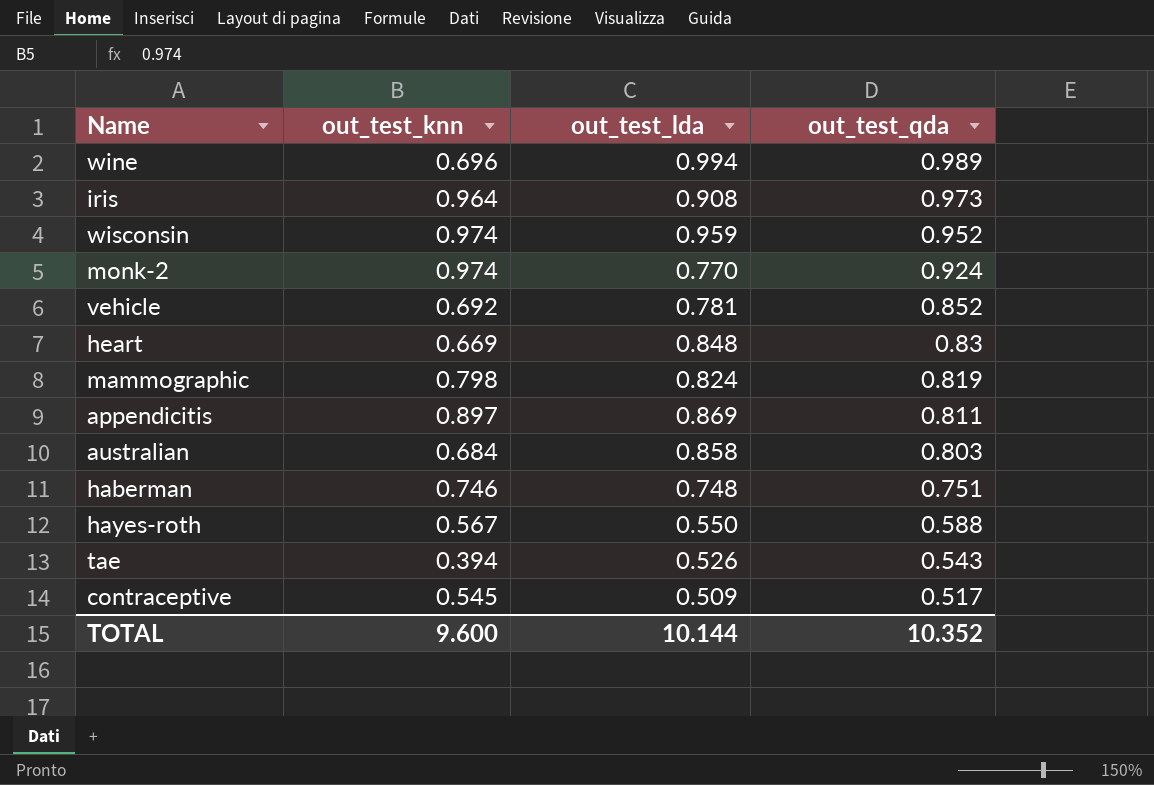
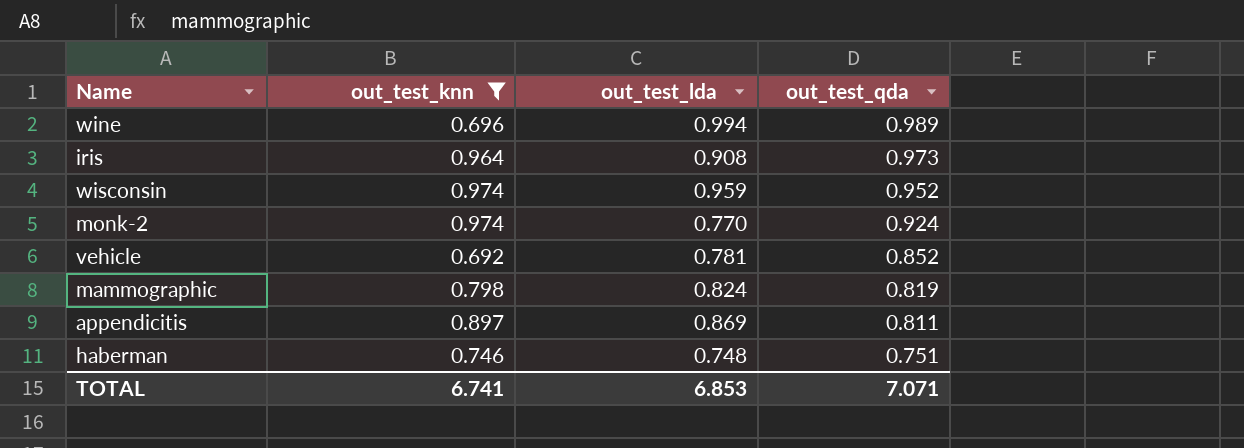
filter: none -> out_test_knn >= 0.692
TOTAL | out_test_knn: 9.600 -> 6.741
TOTAL | out_test_lda: 10.144 -> 6.853
TOTAL | out_test_qda: 10.352 -> 7.071

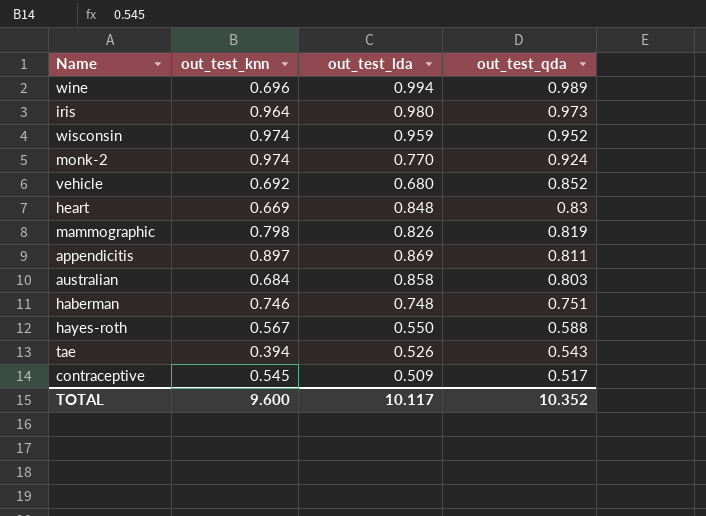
filter: out_test_knn >= 0.692 -> none
iris | out_test_lda: 0.908 -> 0.980
vehicle | out_test_lda: 0.781 -> 0.680
mammographic | out_test_lda: 0.824 -> 0.826
TOTAL | out_test_knn: 6.741 -> 9.600
TOTAL | out_test_lda: 6.853 -> 10.117
TOTAL | out_test_qda: 7.071 -> 10.352

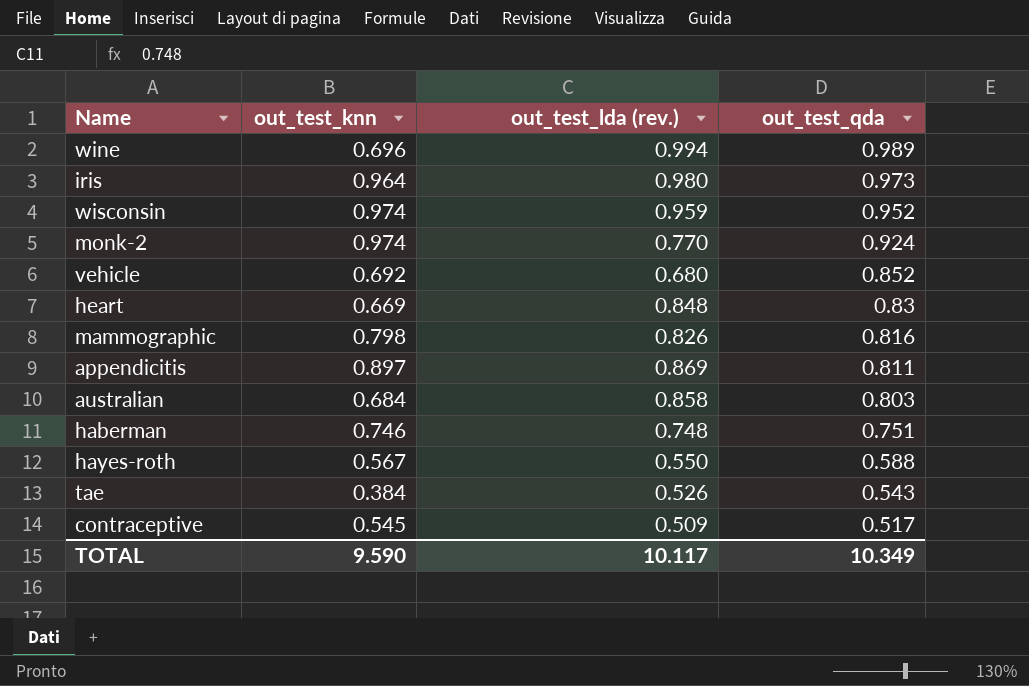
column name: out_test_lda -> out_test_lda (rev.)
mammographic | out_test_qda: 0.819 -> 0.816
tae | out_test_knn: 0.394 -> 0.384
TOTAL | out_test_knn: 9.600 -> 9.590
TOTAL | out_test_qda: 10.352 -> 10.349

